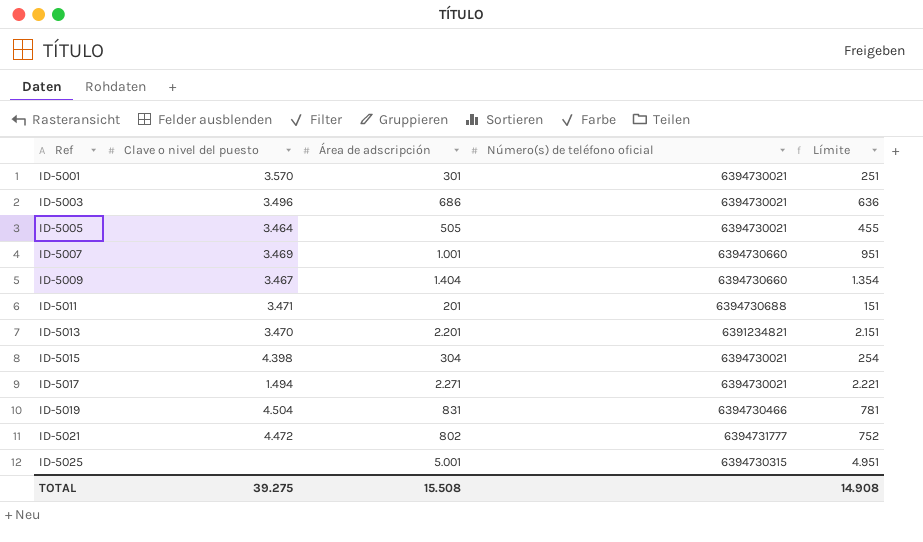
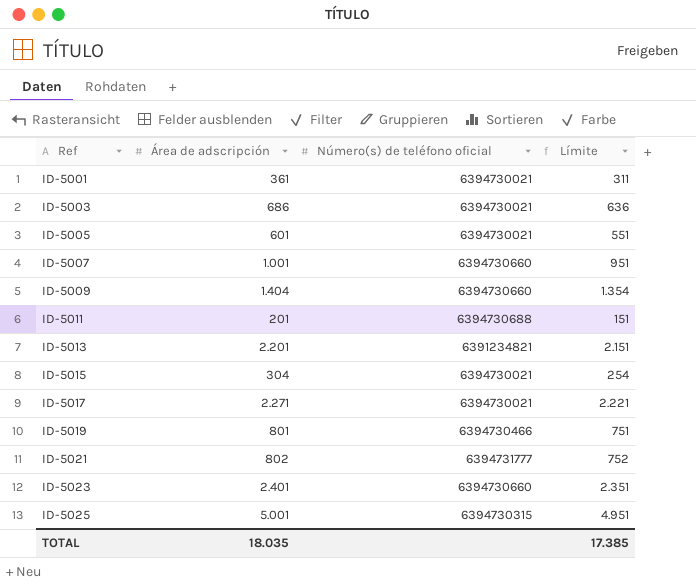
column Clave o nivel del puesto | position: 2 -> none
ID-5001 | Área de adscripción: 301 -> 361
ID-5001 | Límite: 251 -> 311
ID-5005 | Área de adscripción: 505 -> 601
ID-5005 | Límite: 455 -> 551
ID-5019 | Área de adscripción: 831 -> 801
ID-5019 | Límite: 781 -> 751
row ID-5023: none -> 2.401 | 6394730660 | 2.351
TOTAL | Área de adscripción: 15.508 -> 18.035
TOTAL | Límite: 14.908 -> 17.385

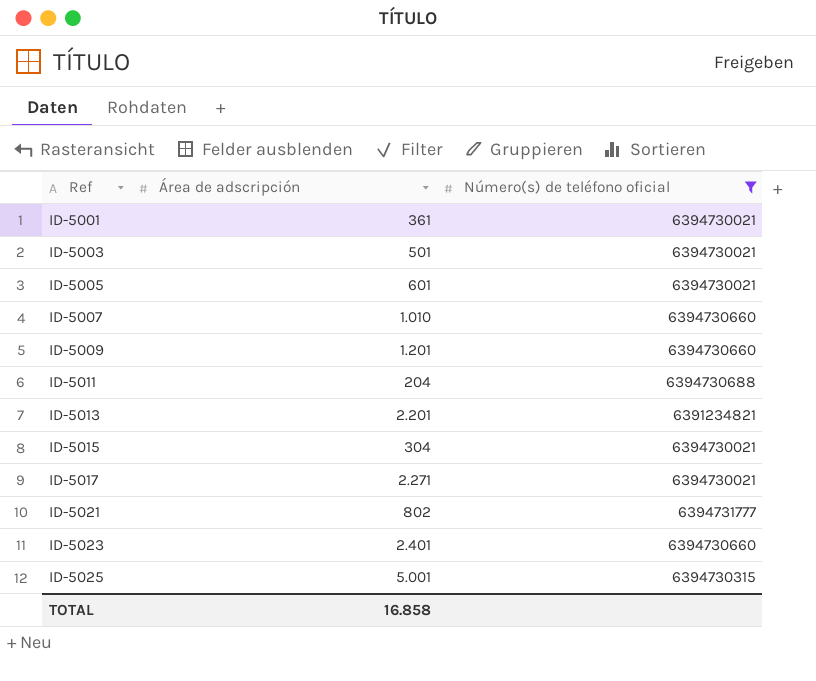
filter: none -> Número(s) de teléfono oficial != 6394730466
column Límite | formula: [Área de adscripción] - 50 -> none
ID-5003 | Área de adscripción: 686 -> 501
ID-5007 | Área de adscripción: 1.001 -> 1.010
ID-5009 | Área de adscripción: 1.404 -> 1.201
ID-5011 | Área de adscripción: 201 -> 204
TOTAL | Área de adscripción: 18.035 -> 16.858

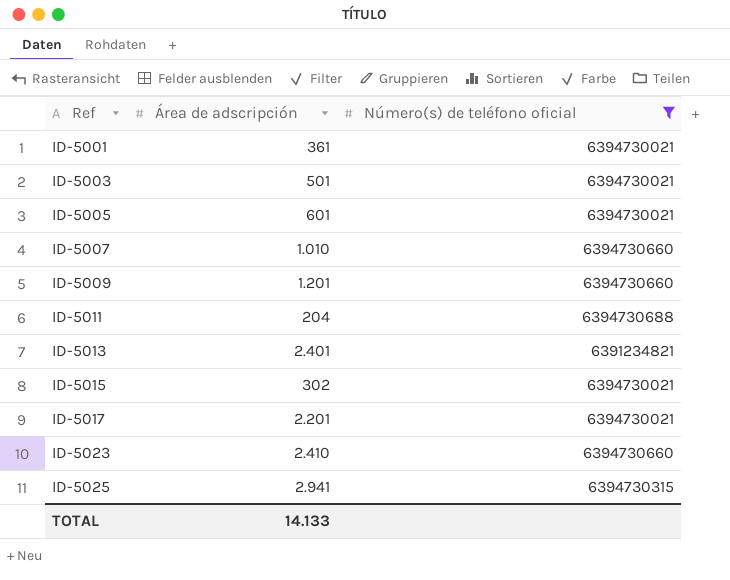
row ID-5021: 802 | 6394731777 -> none
ID-5013 | Área de adscripción: 2.201 -> 2.401
ID-5015 | Área de adscripción: 304 -> 302
ID-5017 | Área de adscripción: 2.271 -> 2.201
ID-5023 | Área de adscripción: 2.401 -> 2.410
ID-5025 | Área de adscripción: 5.001 -> 2.941
TOTAL | Área de adscripción: 16.858 -> 14.133

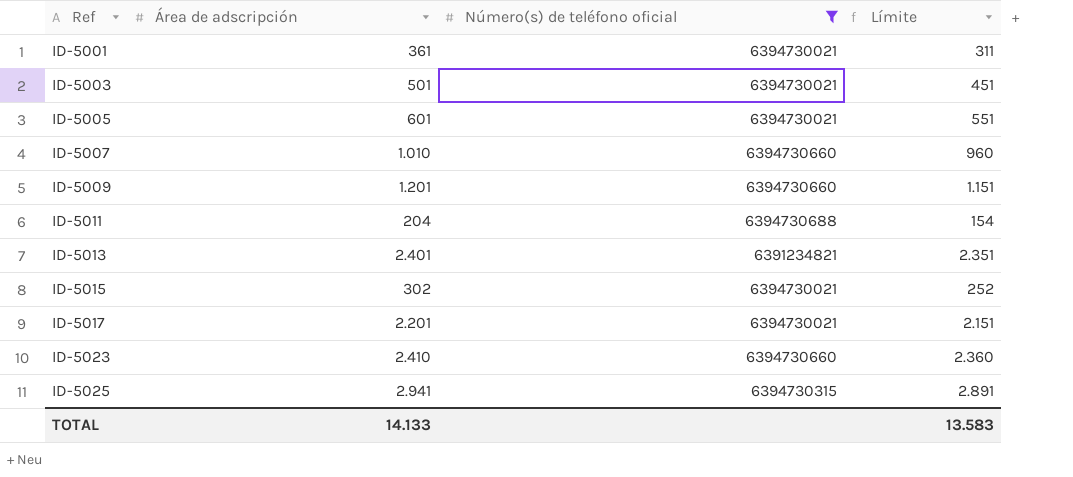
column Límite | formula: none -> [Área de adscripción] - 50

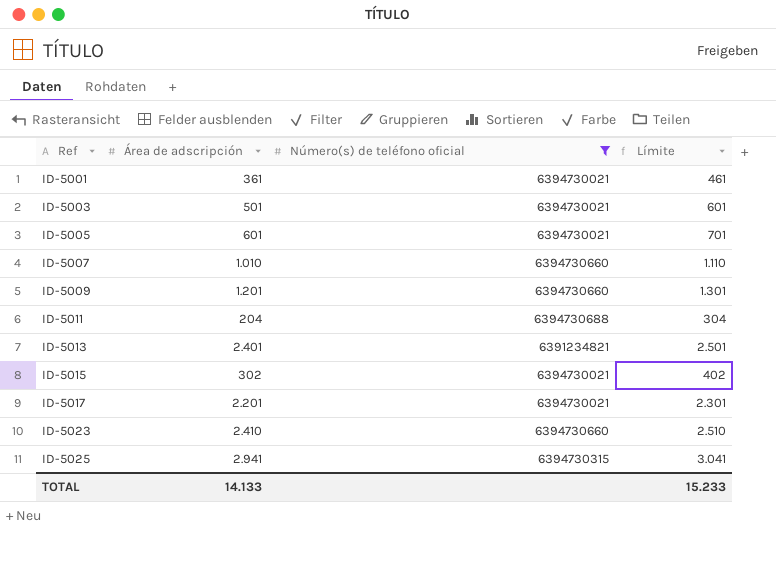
column Límite | formula: [Área de adscripción] - 50 -> [Área de adscripción] + 100
TOTAL | Límite: 13.583 -> 15.233

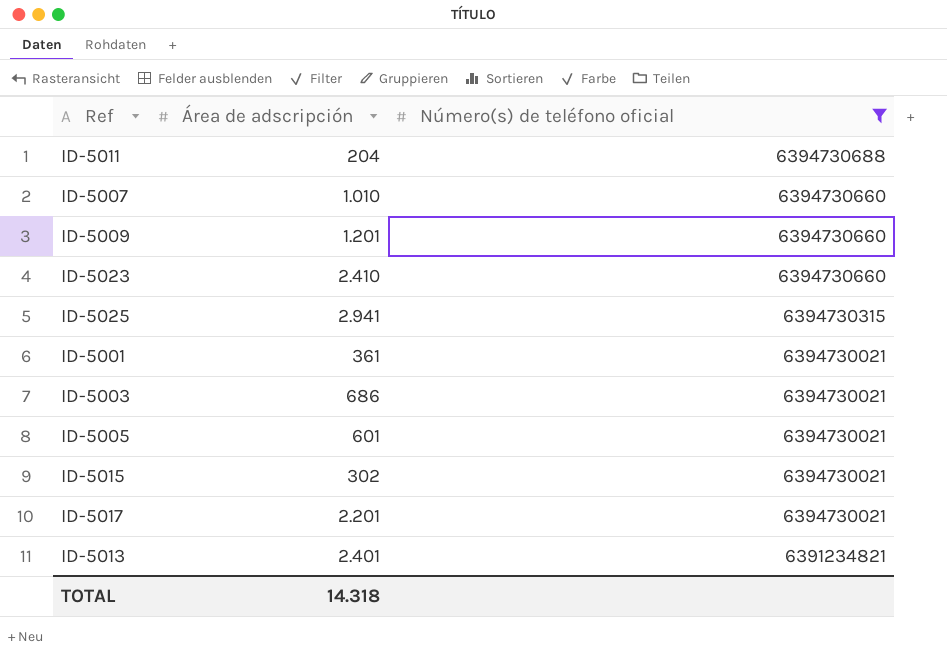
row order: Ref ascending -> Número(s) de teléfono oficial descending
column Límite | formula: [Área de adscripción] + 100 -> none
ID-5003 | Área de adscripción: 501 -> 686
TOTAL | Área de adscripción: 14.133 -> 14.318

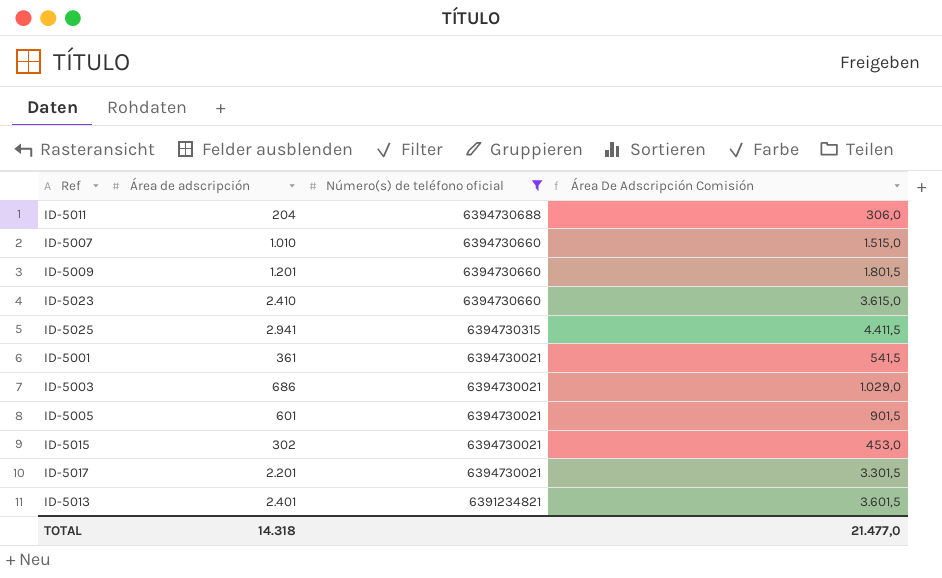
column Área De Adscripción Comisión | formula: none -> [Área de adscripción] * 1,5

